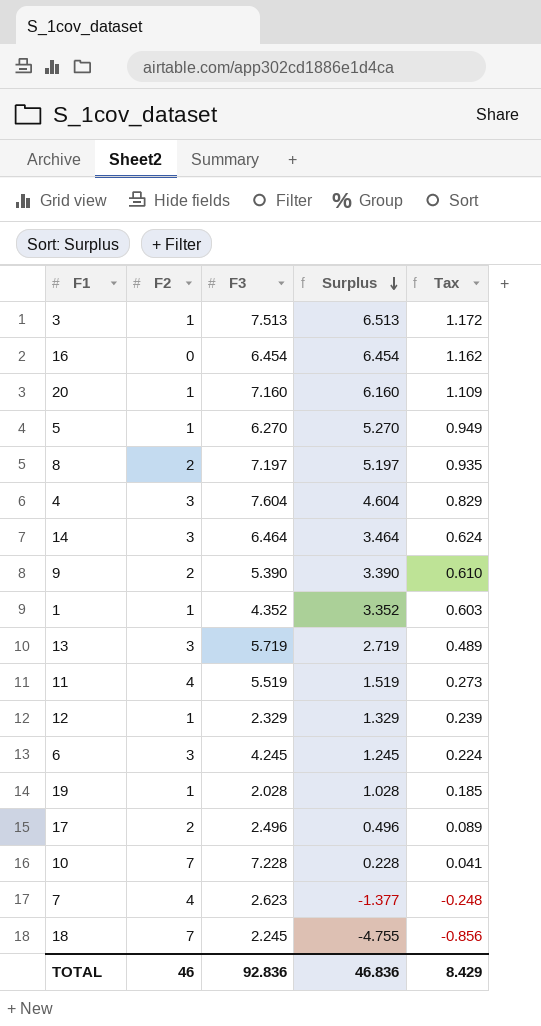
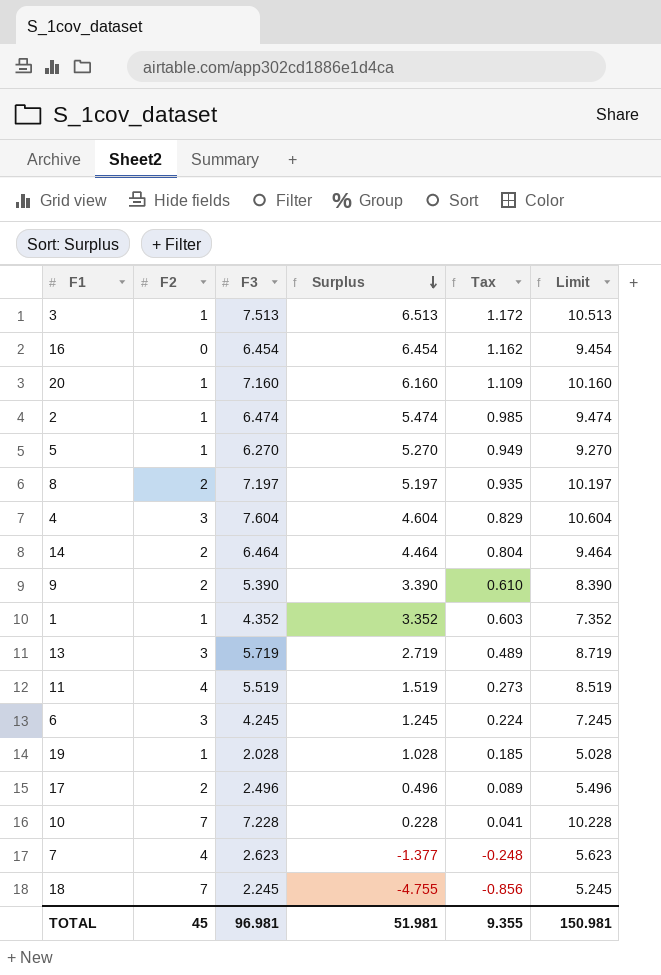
column Limit | formula: none -> [F3] + 3
row 12: 1 | 2.329 | 1.329 | 0.239 -> none
row 2: none -> 1 | 6.474 | 5.474 | 0.985 | 9.474
14 | F2: 3 -> 2
14 | Surplus: 3.464 -> 4.464
14 | Tax: 0.624 -> 0.804
TOTAL | F2: 46 -> 45
TOTAL | F3: 92.836 -> 96.981
TOTAL | Surplus: 46.836 -> 51.981
TOTAL | Tax: 8.429 -> 9.355

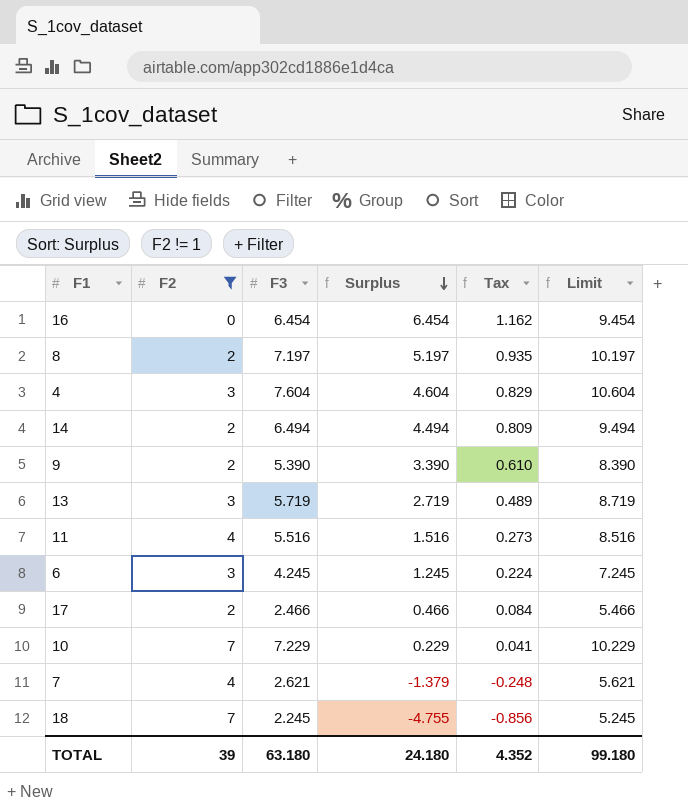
filter: none -> F2 != 1
14 | F3: 6.464 -> 6.494
14 | Surplus: 4.464 -> 4.494
14 | Tax: 0.804 -> 0.809
14 | Limit: 9.464 -> 9.494
11 | F3: 5.519 -> 5.516
11 | Surplus: 1.519 -> 1.516
11 | Limit: 8.519 -> 8.516
17 | F3: 2.496 -> 2.466
17 | Surplus: 0.496 -> 0.466
17 | Tax: 0.089 -> 0.084
17 | Limit: 5.496 -> 5.466
10 | F3: 7.228 -> 7.229
10 | Surplus: 0.228 -> 0.229
10 | Limit: 10.228 -> 10.229
7 | F3: 2.623 -> 2.621
7 | Surplus: -1.377 -> -1.379
7 | Limit: 5.623 -> 5.621
TOTAL | F2: 45 -> 39
TOTAL | F3: 96.981 -> 63.180
TOTAL | Surplus: 51.981 -> 24.180
TOTAL | Tax: 9.355 -> 4.352
TOTAL | Limit: 150.981 -> 99.180

